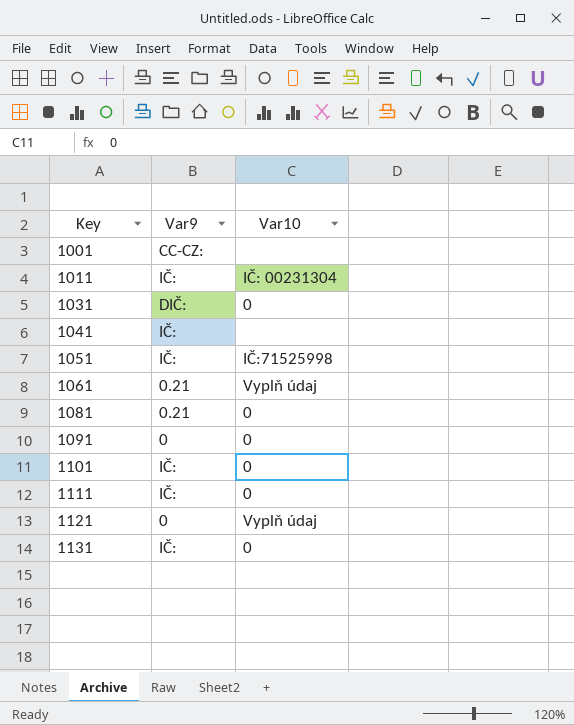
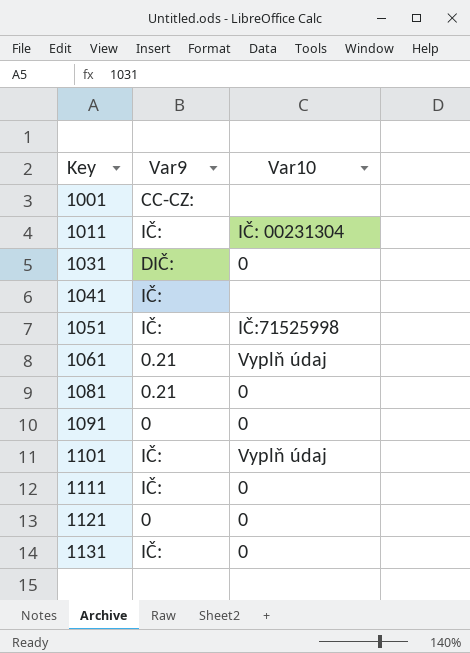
1101 | Var10: 0 -> Vyplň údaj
1121 | Var10: Vyplň údaj -> 0

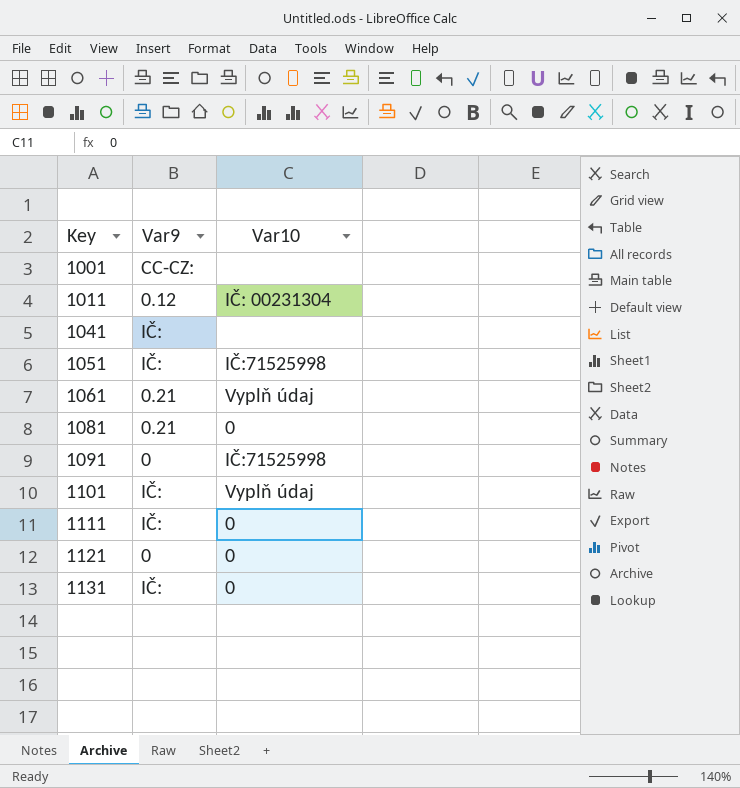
row 1031: DIČ: | 0 -> none
1011 | Var9: IČ: -> 0.12
1091 | Var10: 0 -> IČ:71525998

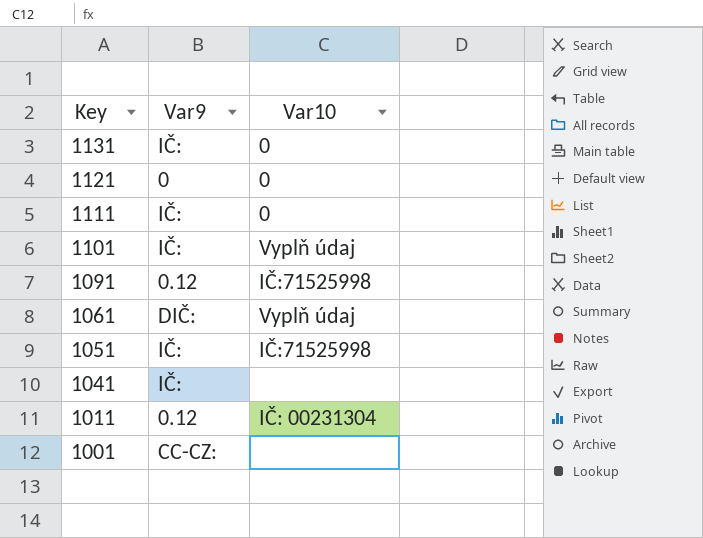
row order: Key ascending -> Key descending
row 1081: 0.21 | 0 -> none
1091 | Var9: 0 -> 0.12
1061 | Var9: 0.21 -> DIČ:

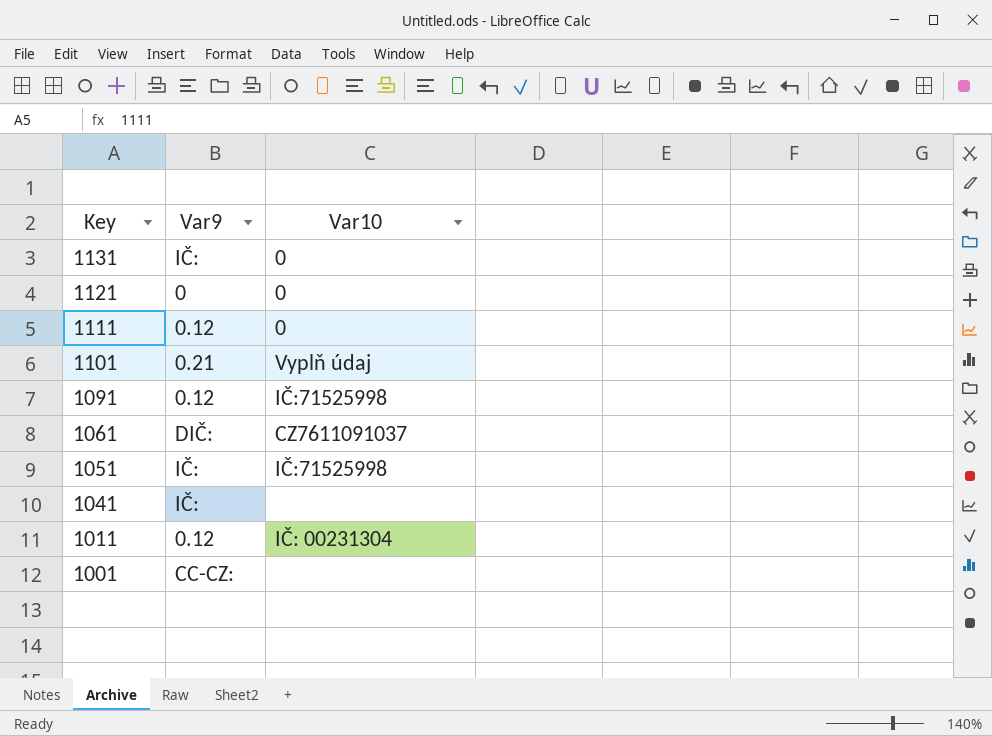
1111 | Var9: IČ: -> 0.12
1101 | Var9: IČ: -> 0.21
1061 | Var10: Vyplň údaj -> CZ7611091037

